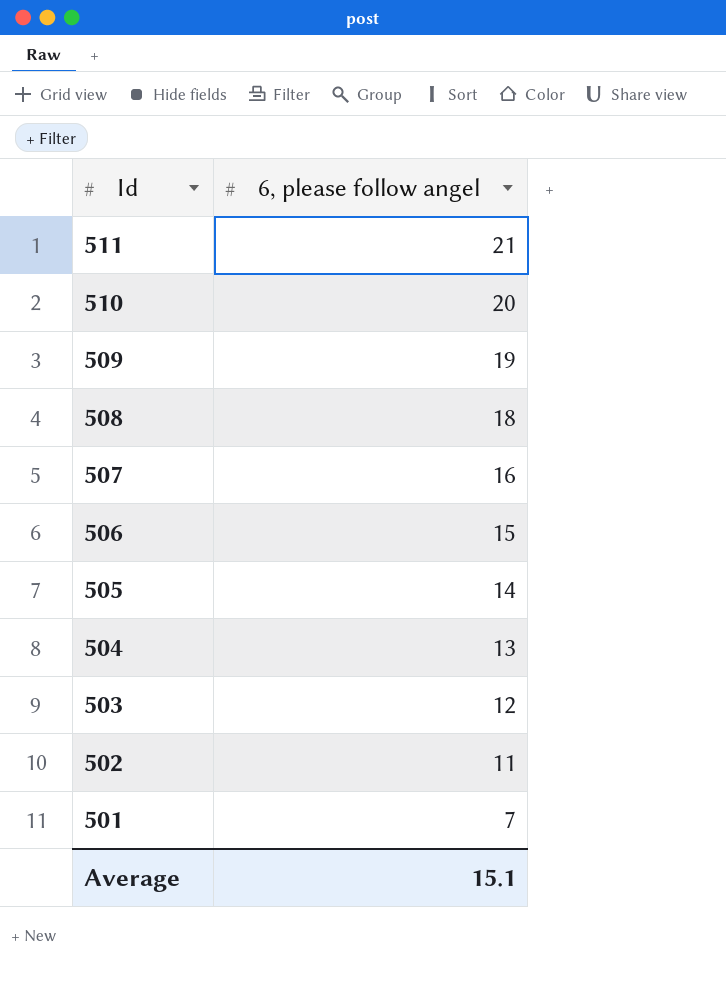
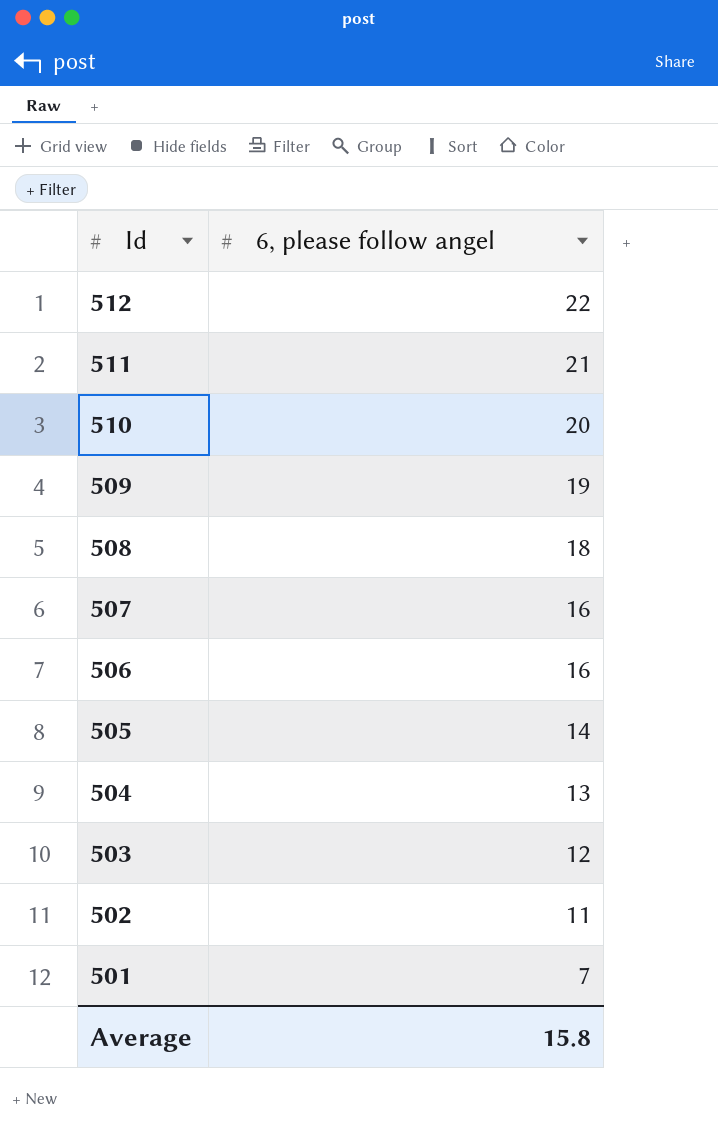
row 512: none -> 22
506 | 6, please follow angel: 15 -> 16
Average | 6, please follow angel: 15.1 -> 15.8

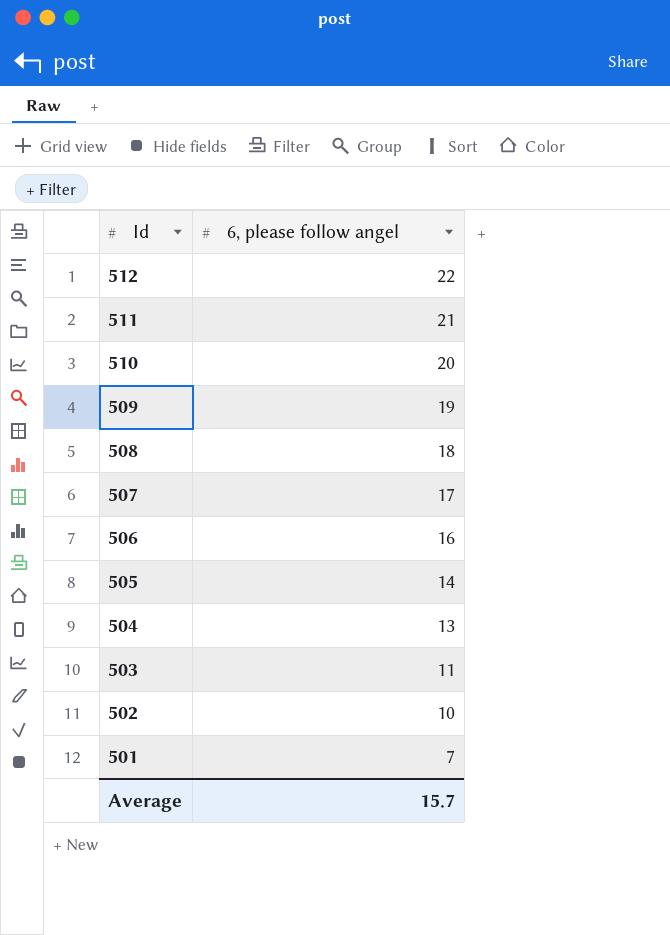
507 | 6, please follow angel: 16 -> 17
503 | 6, please follow angel: 12 -> 11
502 | 6, please follow angel: 11 -> 10
Average | 6, please follow angel: 15.8 -> 15.7

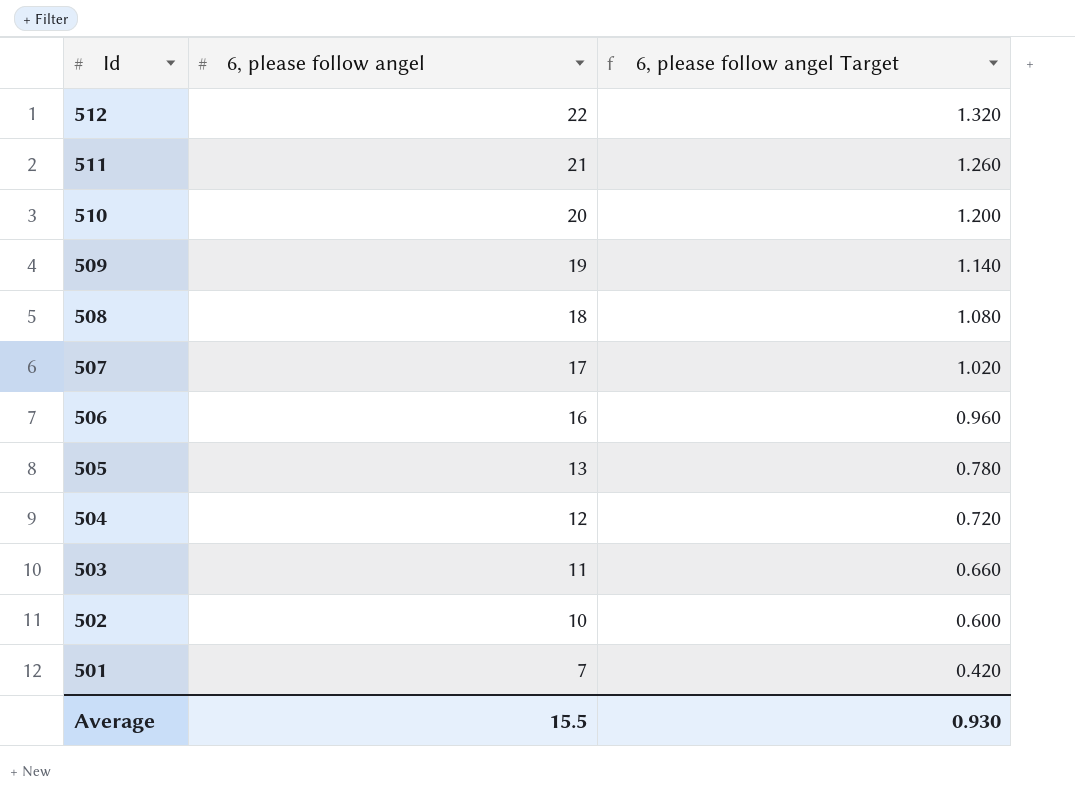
column 6, please follow angel Target | formula: none -> [6, please follow angel] * 0.06
505 | 6, please follow angel: 14 -> 13
504 | 6, please follow angel: 13 -> 12
Average | 6, please follow angel: 15.7 -> 15.5

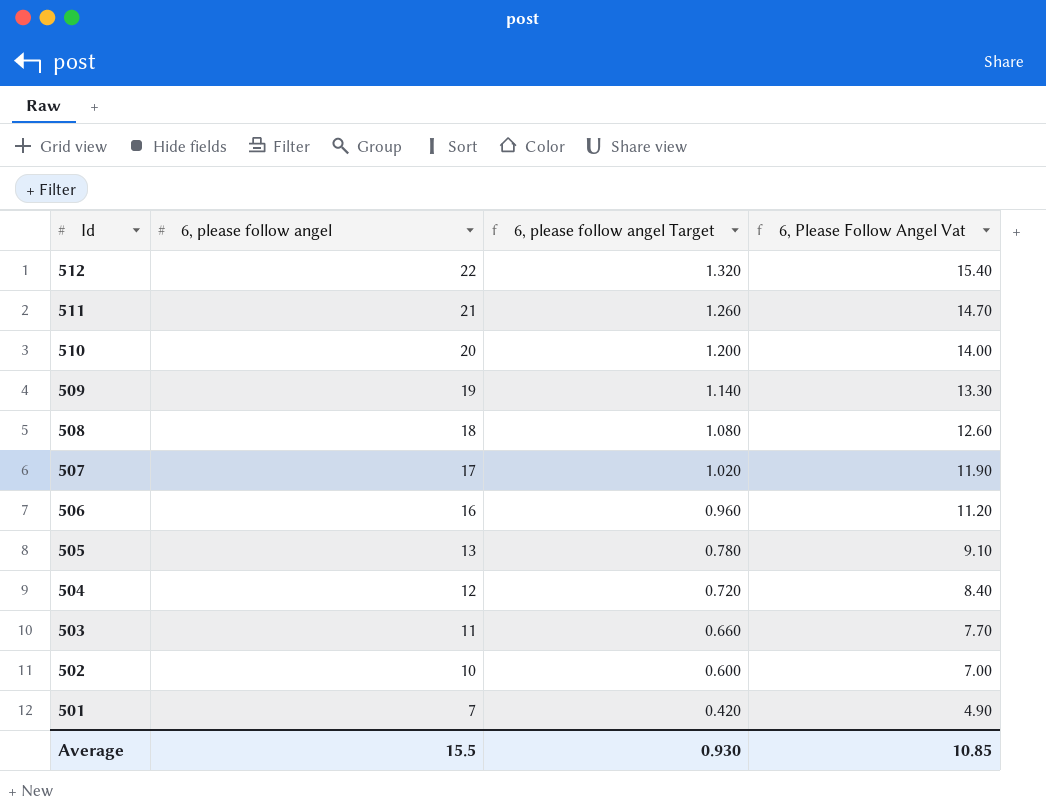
column 6, Please Follow Angel Vat | formula: none -> [6, please follow angel] * 0.7

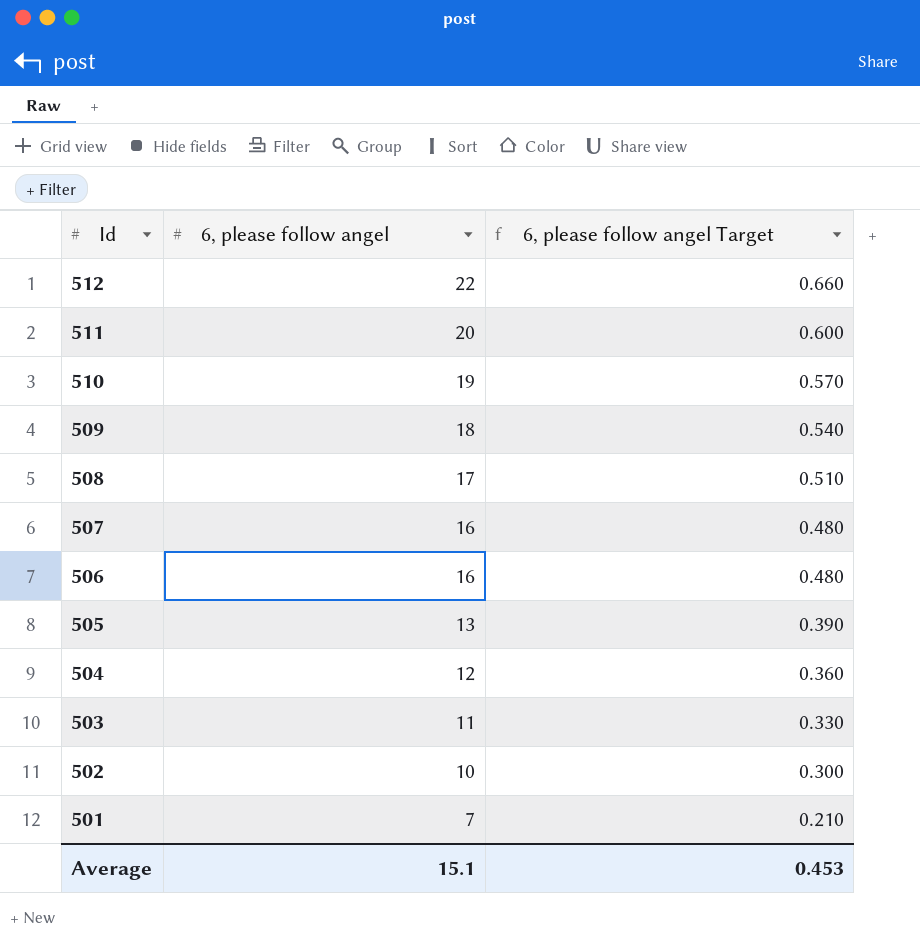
column 6, Please Follow Angel Vat | formula: [6, please follow angel] * 0.7 -> none
column 6, please follow angel Target | formula: [6, please follow angel] * 0.06 -> [6, please follow angel] * 0.03
511 | 6, please follow angel: 21 -> 20
510 | 6, please follow angel: 20 -> 19
509 | 6, please follow angel: 19 -> 18
508 | 6, please follow angel: 18 -> 17
507 | 6, please follow angel: 17 -> 16
Average | 6, please follow angel: 15.5 -> 15.1
Average | 6, please follow angel Target: 0.930 -> 0.453

